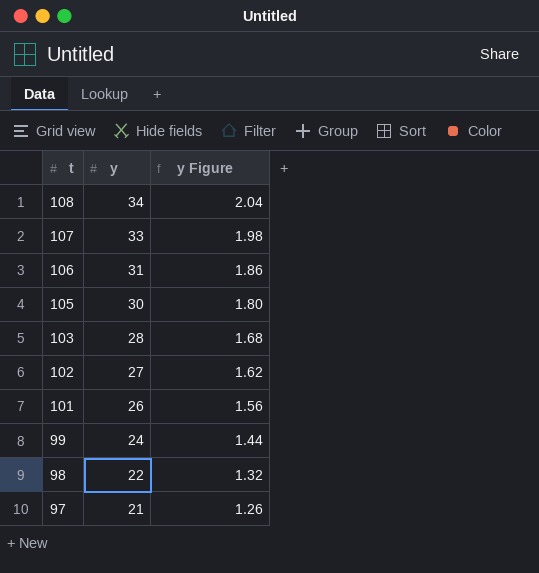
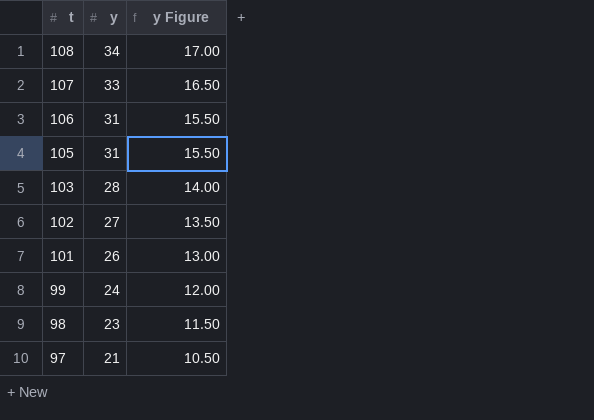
column y Figure | formula: [y] * 0.06 -> [y] * 0.5
105 | y: 30 -> 31
98 | y: 22 -> 23

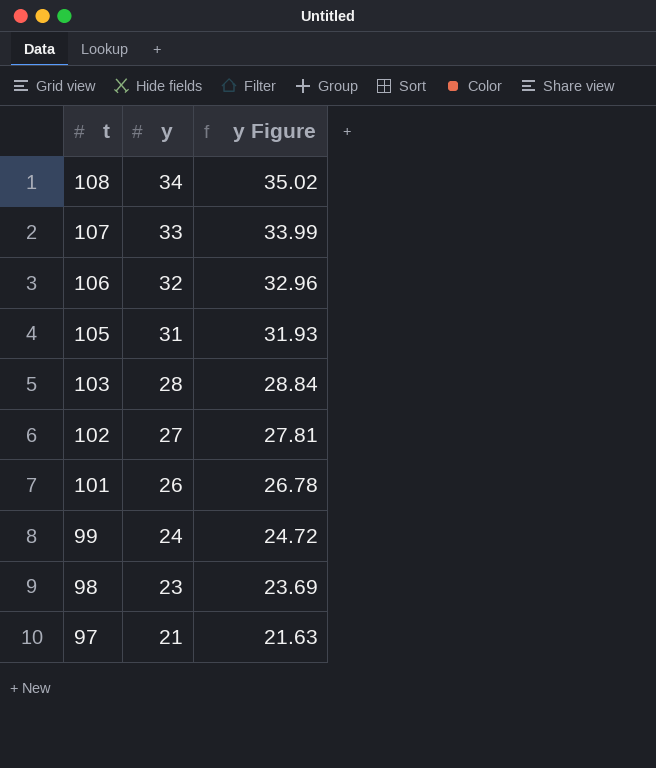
column y Figure | formula: [y] * 0.5 -> [y] * 1.03
106 | y: 31 -> 32

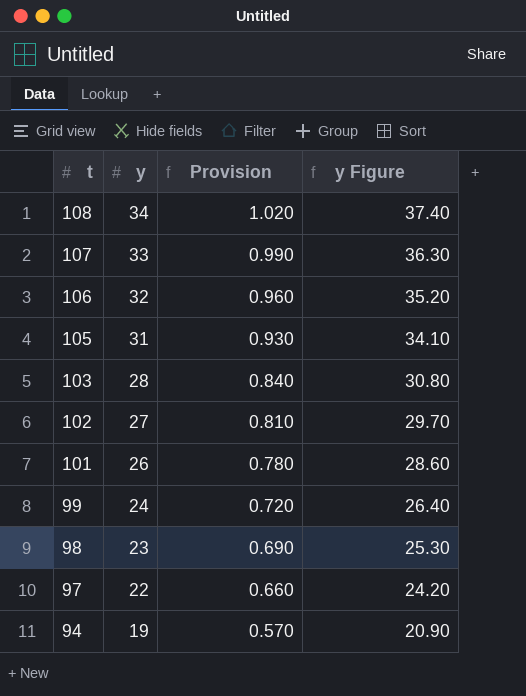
column Provision | formula: none -> [y] * 0.03
column y Figure | formula: [y] * 1.03 -> [y] * 1.1
97 | y: 21 -> 22
row 94: none -> 19 | 0.570 | 20.90

